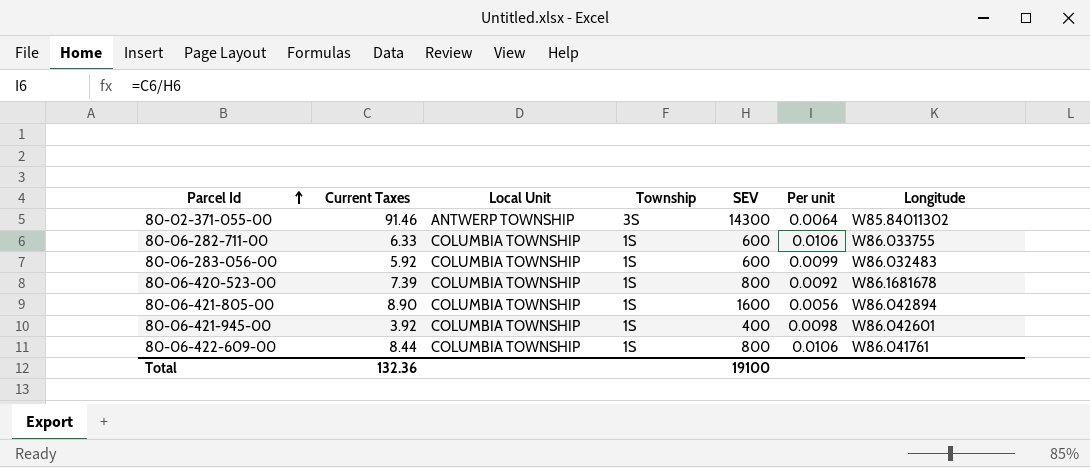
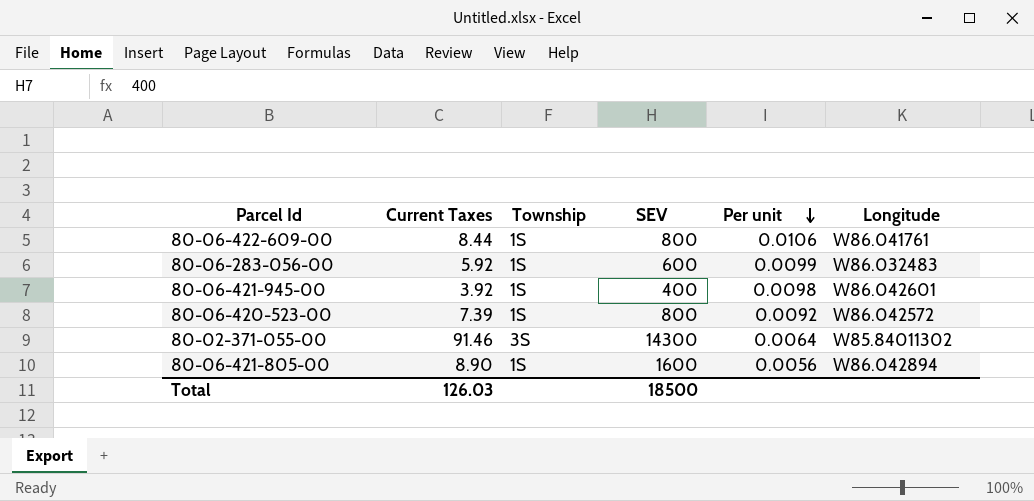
row order: Parcel Id ascending -> Per unit descending
column Local Unit | position: 3 -> none
row 80-06-282-711-00: 6.33 | COLUMBIA TOWNSHIP | 1S | 600 | 0.0106 | W86.033755 -> none
80-06-420-523-00 | Longitude: W86.1681678 -> W86.042572
Total | Current Taxes: 132.36 -> 126.03
Total | SEV: 19100 -> 18500

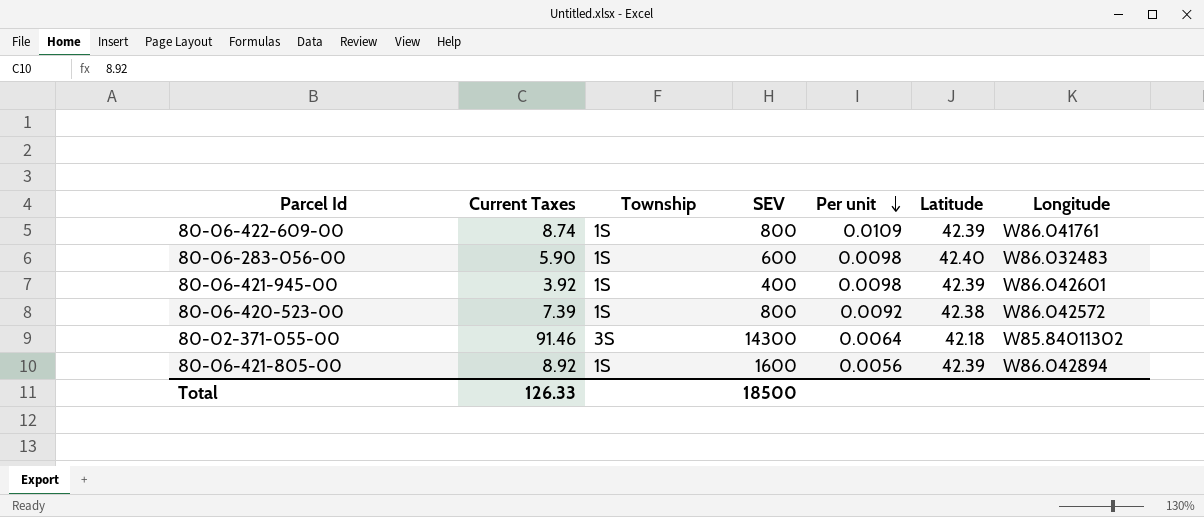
column Latitude | position: none -> 6
80-06-422-609-00 | Current Taxes: 8.44 -> 8.74
80-06-422-609-00 | Per unit: 0.0106 -> 0.0109
80-06-283-056-00 | Current Taxes: 5.92 -> 5.90
80-06-283-056-00 | Per unit: 0.0099 -> 0.0098
80-06-421-805-00 | Current Taxes: 8.90 -> 8.92
Total | Current Taxes: 126.03 -> 126.33

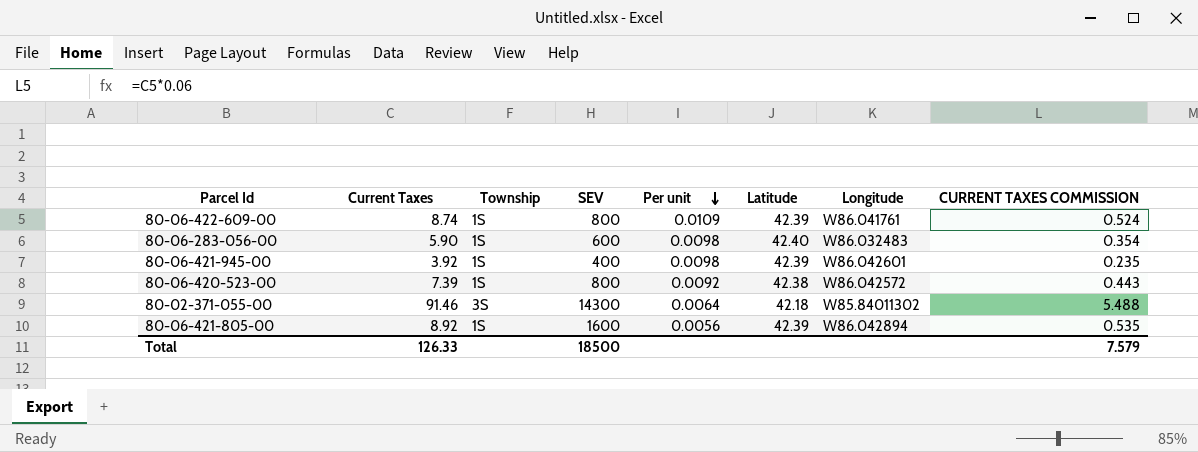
column CURRENT TAXES COMMISSION | formula: none -> [Current Taxes] * 0.06

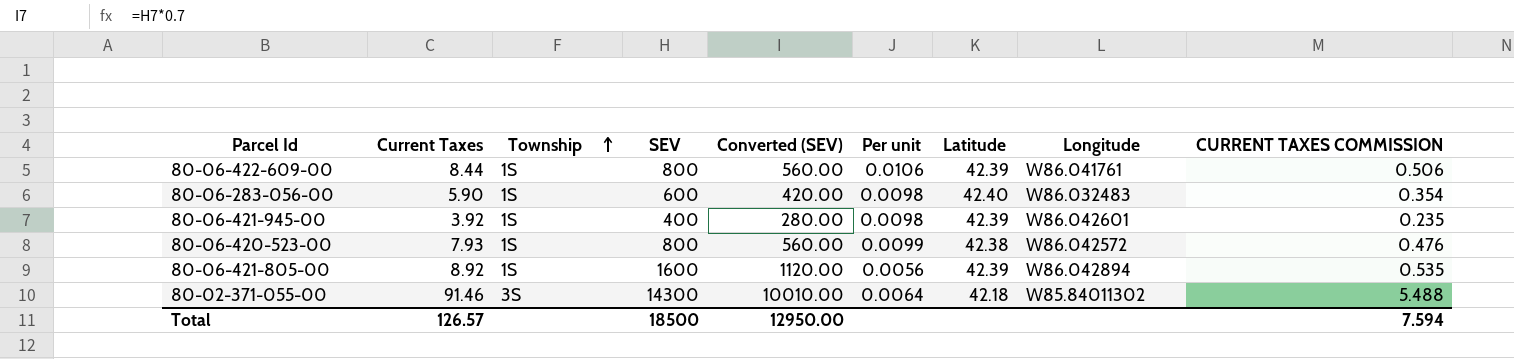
row order: Per unit descending -> Township ascending
column Converted (SEV) | formula: none -> [SEV] * 0.7
80-06-422-609-00 | Current Taxes: 8.74 -> 8.44
80-06-422-609-00 | Per unit: 0.0109 -> 0.0106
80-06-422-609-00 | CURRENT TAXES COMMISSION: 0.524 -> 0.506
80-06-420-523-00 | Current Taxes: 7.39 -> 7.93
80-06-420-523-00 | Per unit: 0.0092 -> 0.0099
80-06-420-523-00 | CURRENT TAXES COMMISSION: 0.443 -> 0.476
Total | Current Taxes: 126.33 -> 126.57
Total | CURRENT TAXES COMMISSION: 7.579 -> 7.594

